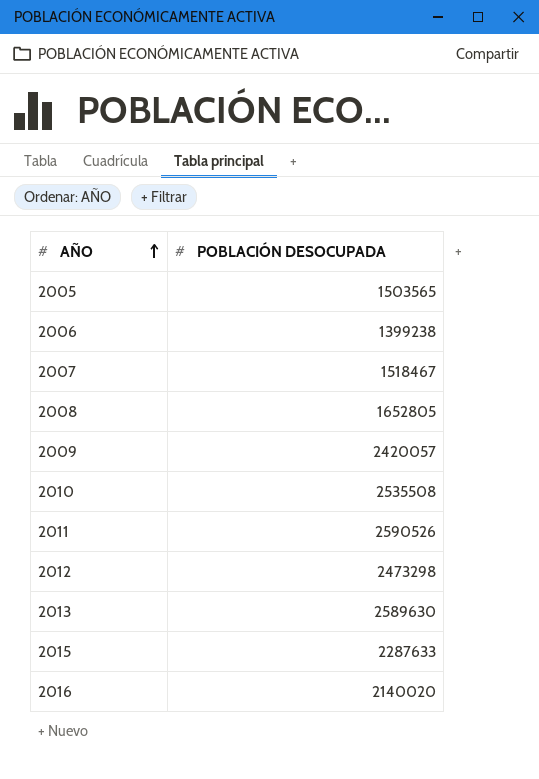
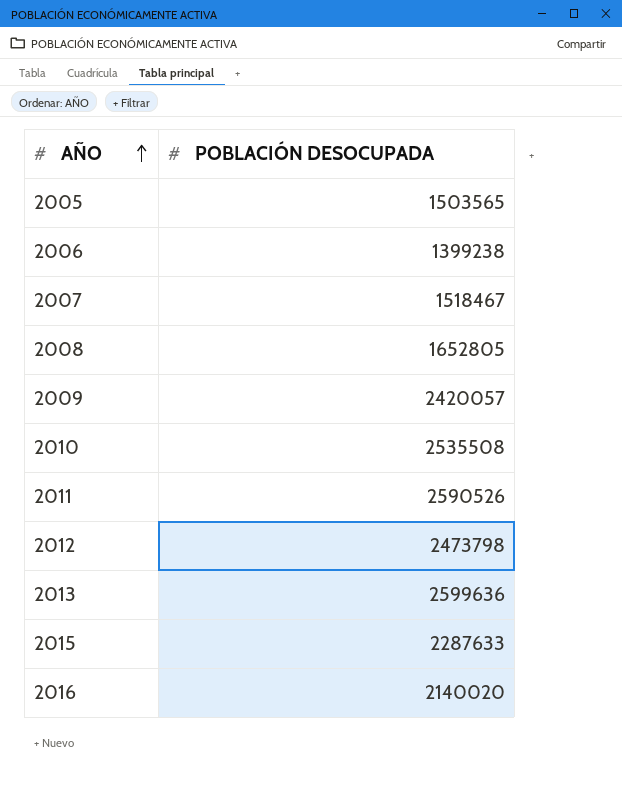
2012 | POBLACIÓN DESOCUPADA: 2473298 -> 2473798
2013 | POBLACIÓN DESOCUPADA: 2589630 -> 2599636

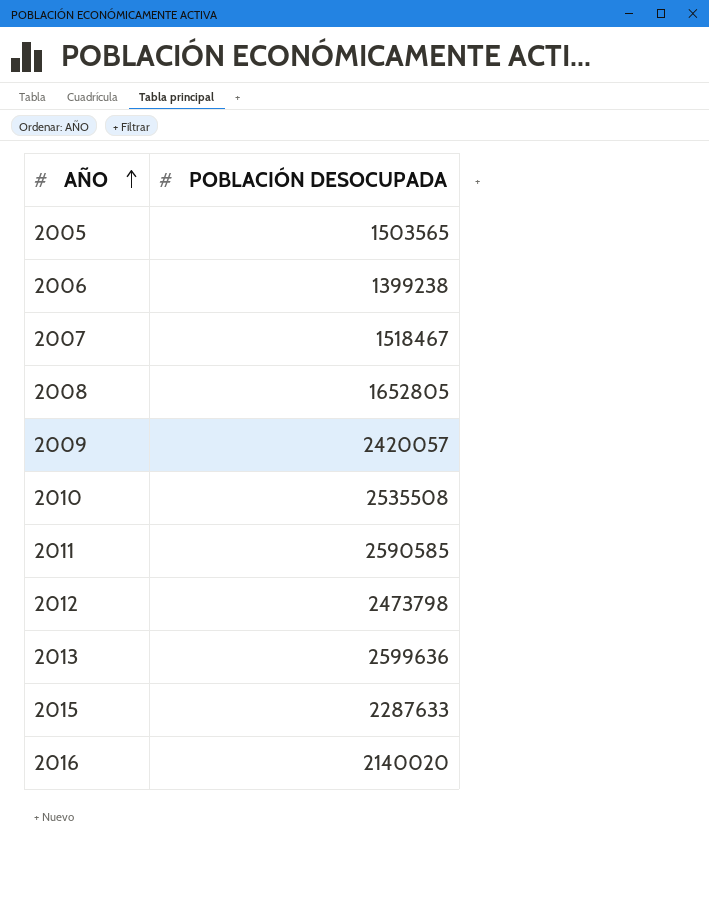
2011 | POBLACIÓN DESOCUPADA: 2590526 -> 2590585

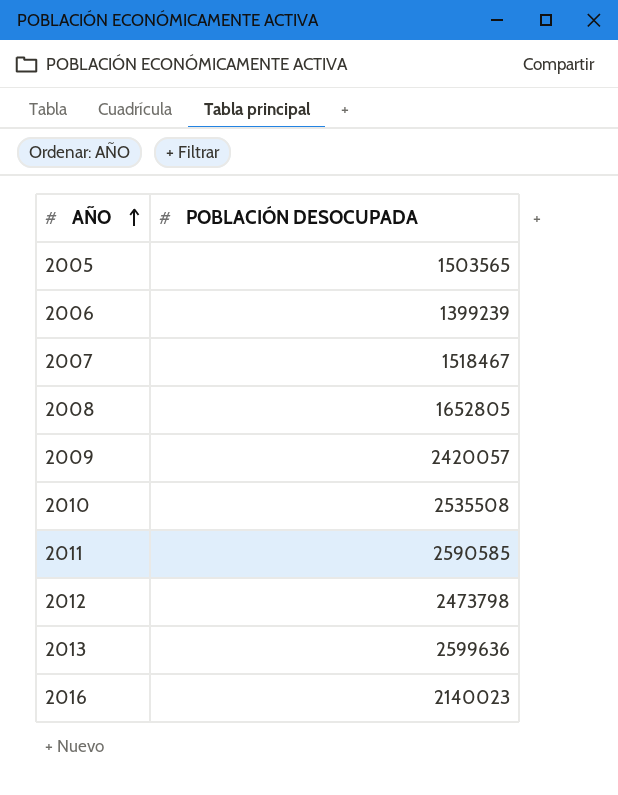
row 2015: 2287633 -> none
2006 | POBLACIÓN DESOCUPADA: 1399238 -> 1399239
2016 | POBLACIÓN DESOCUPADA: 2140020 -> 2140023

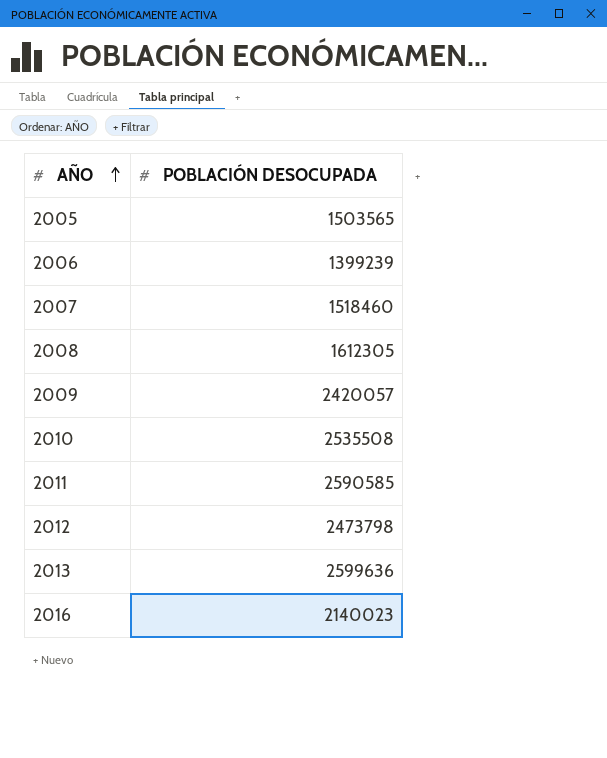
2007 | POBLACIÓN DESOCUPADA: 1518467 -> 1518460
2008 | POBLACIÓN DESOCUPADA: 1652805 -> 1612305

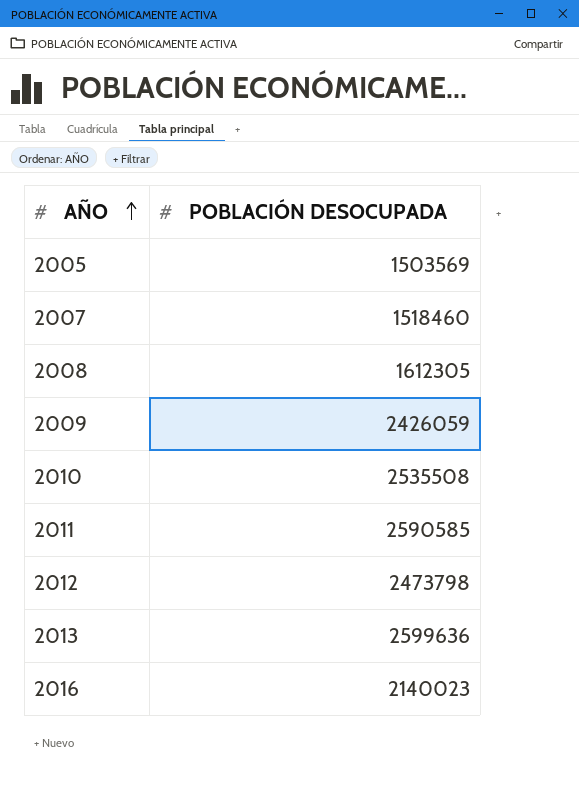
row 2006: 1399239 -> none
2005 | POBLACIÓN DESOCUPADA: 1503565 -> 1503569
2009 | POBLACIÓN DESOCUPADA: 2420057 -> 2426059

